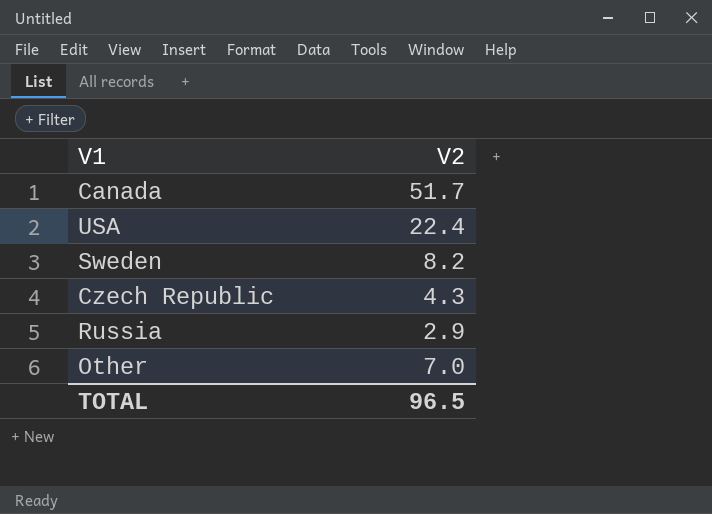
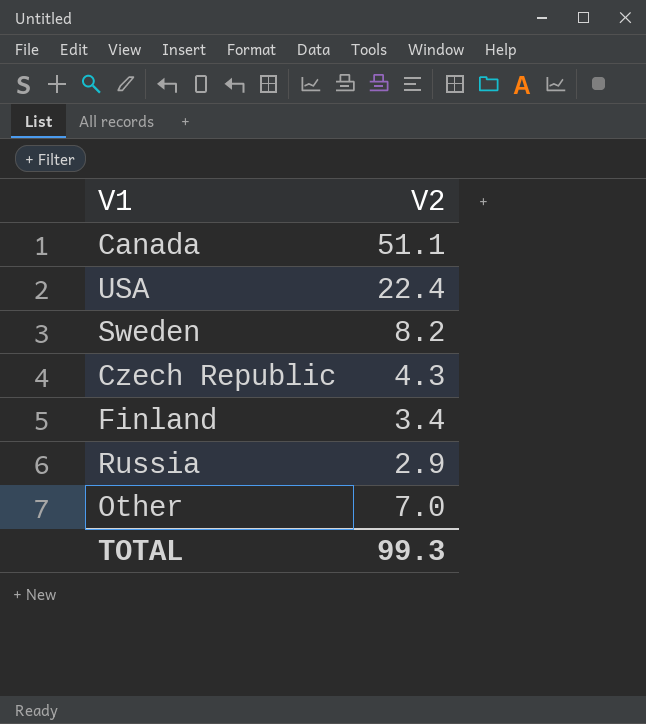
Canada | V2: 51.7 -> 51.1
row Finland: none -> 3.4
TOTAL | V2: 96.5 -> 99.3

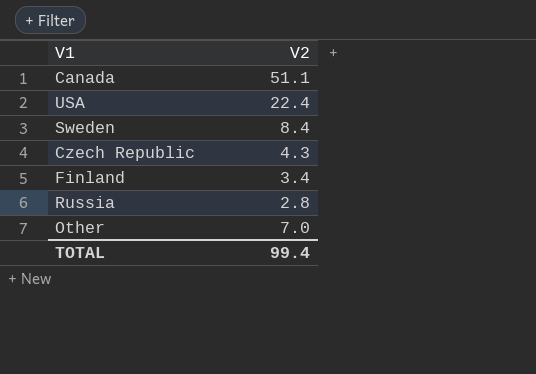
Sweden | V2: 8.2 -> 8.4
Russia | V2: 2.9 -> 2.8
TOTAL | V2: 99.3 -> 99.4

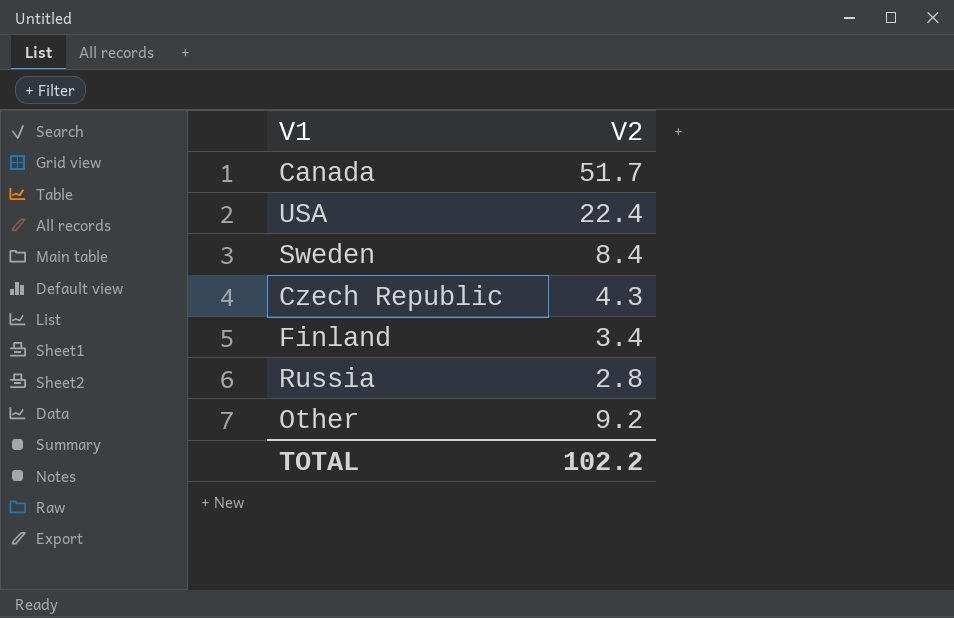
Canada | V2: 51.1 -> 51.7
Other | V2: 7.0 -> 9.2
TOTAL | V2: 99.4 -> 102.2

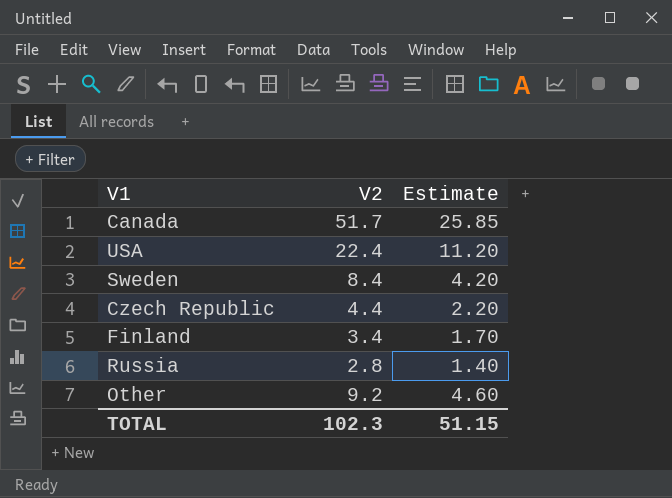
column Estimate | formula: none -> [V2] * 0.5
Czech Republic | V2: 4.3 -> 4.4
TOTAL | V2: 102.2 -> 102.3

